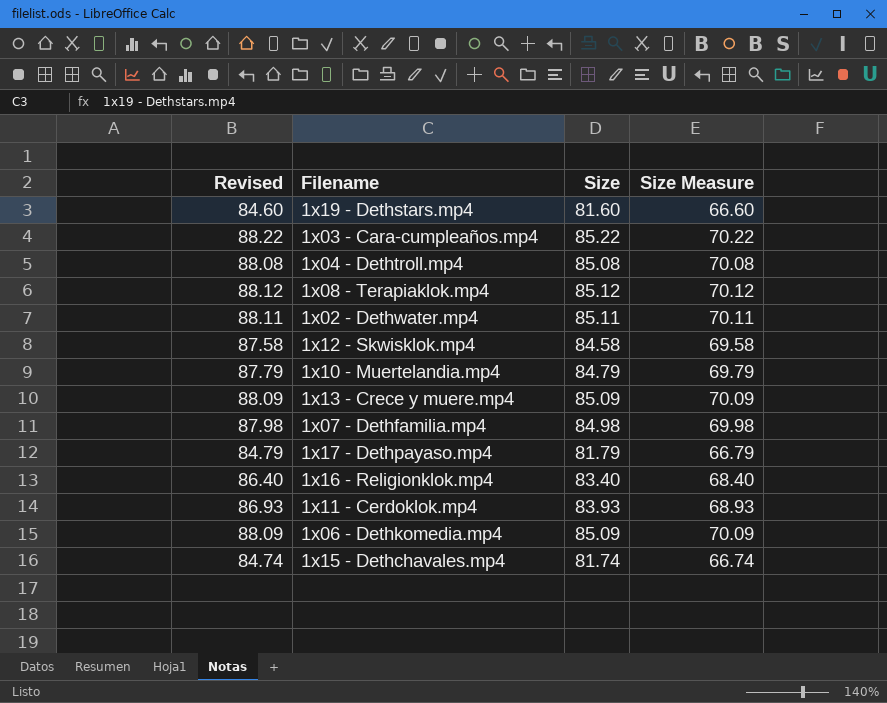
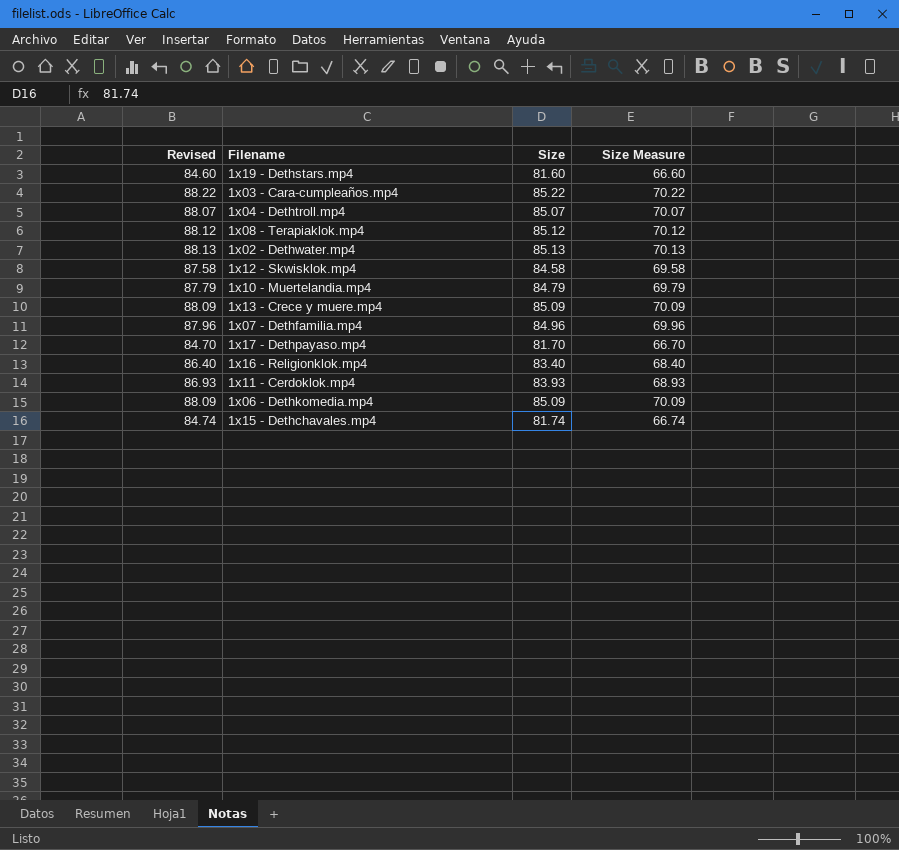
1x04 - Dethtroll.mp4 | Revised: 88.08 -> 88.07
1x04 - Dethtroll.mp4 | Size: 85.08 -> 85.07
1x04 - Dethtroll.mp4 | Size Measure: 70.08 -> 70.07
1x02 - Dethwater.mp4 | Revised: 88.11 -> 88.13
1x02 - Dethwater.mp4 | Size: 85.11 -> 85.13
1x02 - Dethwater.mp4 | Size Measure: 70.11 -> 70.13
1x07 - Dethfamilia.mp4 | Revised: 87.98 -> 87.96
1x07 - Dethfamilia.mp4 | Size: 84.98 -> 84.96
1x07 - Dethfamilia.mp4 | Size Measure: 69.98 -> 69.96
1x17 - Dethpayaso.mp4 | Revised: 84.79 -> 84.70
1x17 - Dethpayaso.mp4 | Size: 81.79 -> 81.70
1x17 - Dethpayaso.mp4 | Size Measure: 66.79 -> 66.70

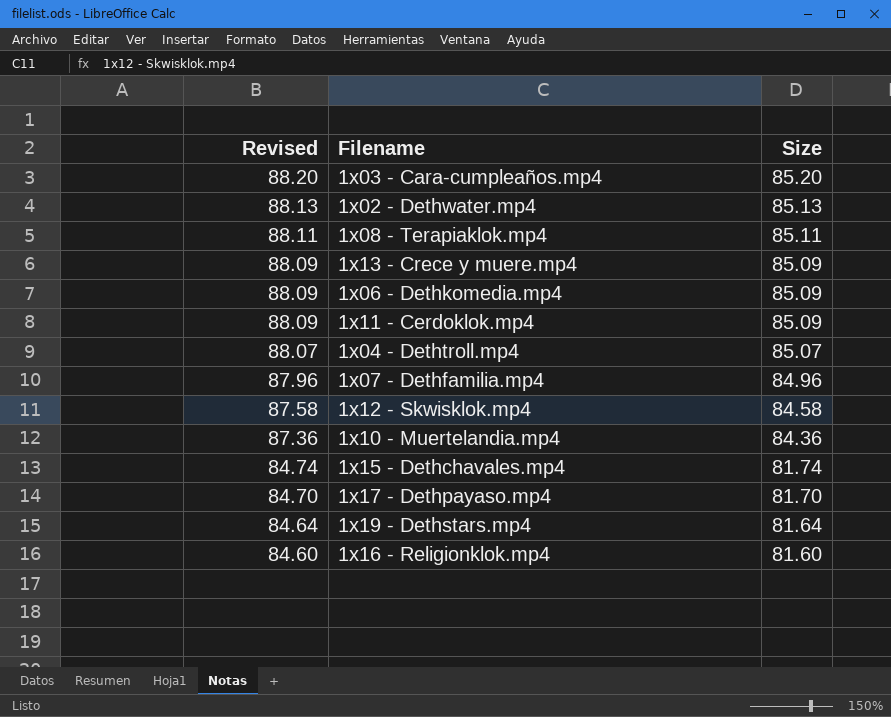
row order: none -> Revised descending
column Size Measure | formula: [Size] - 15 -> none
1x03 - Cara-cumpleaños.mp4 | Revised: 88.22 -> 88.20
1x03 - Cara-cumpleaños.mp4 | Size: 85.22 -> 85.20
1x08 - Terapiaklok.mp4 | Revised: 88.12 -> 88.11
1x08 - Terapiaklok.mp4 | Size: 85.12 -> 85.11
1x11 - Cerdoklok.mp4 | Revised: 86.93 -> 88.09
1x11 - Cerdoklok.mp4 | Size: 83.93 -> 85.09
1x10 - Muertelandia.mp4 | Revised: 87.79 -> 87.36
1x10 - Muertelandia.mp4 | Size: 84.79 -> 84.36
1x19 - Dethstars.mp4 | Revised: 84.60 -> 84.64
1x19 - Dethstars.mp4 | Size: 81.60 -> 81.64
1x16 - Religionklok.mp4 | Revised: 86.40 -> 84.60
1x16 - Religionklok.mp4 | Size: 83.40 -> 81.60

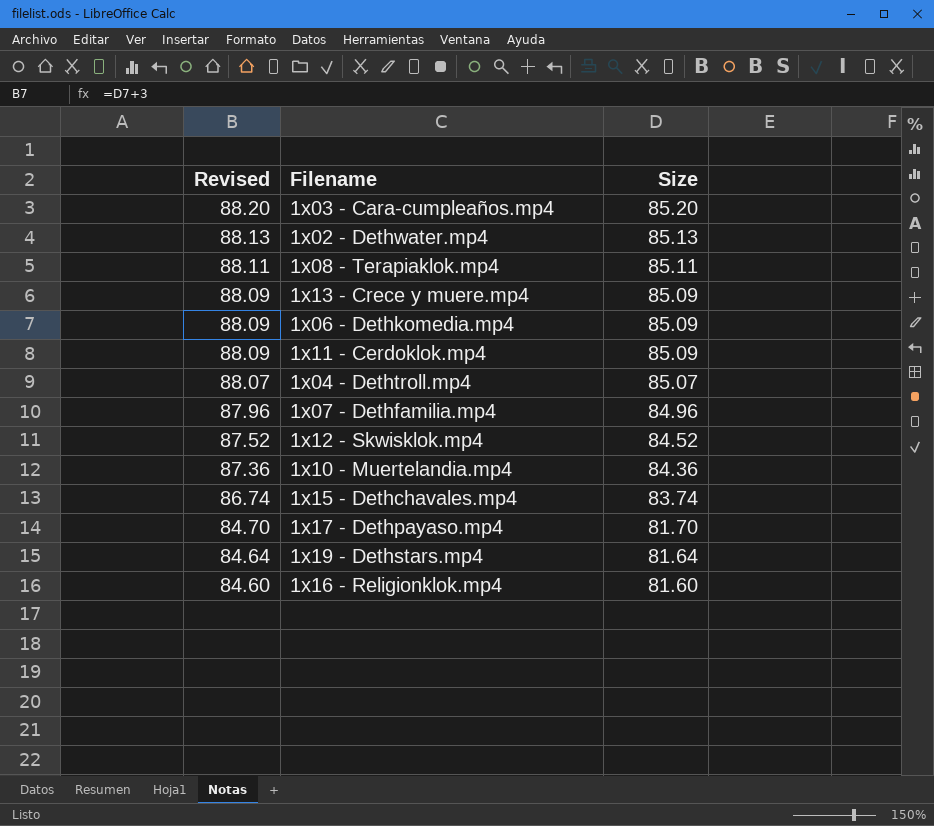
1x12 - Skwisklok.mp4 | Revised: 87.58 -> 87.52
1x12 - Skwisklok.mp4 | Size: 84.58 -> 84.52
1x15 - Dethchavales.mp4 | Revised: 84.74 -> 86.74
1x15 - Dethchavales.mp4 | Size: 81.74 -> 83.74

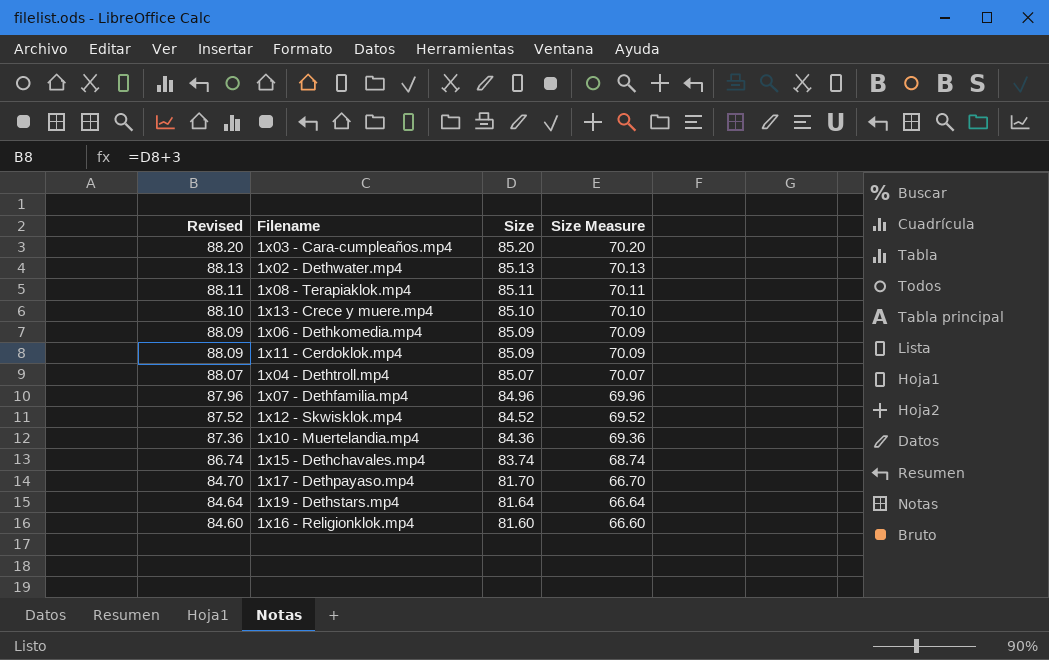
column Size Measure | formula: none -> [Size] - 15
1x13 - Crece y muere.mp4 | Revised: 88.09 -> 88.10
1x13 - Crece y muere.mp4 | Size: 85.09 -> 85.10

